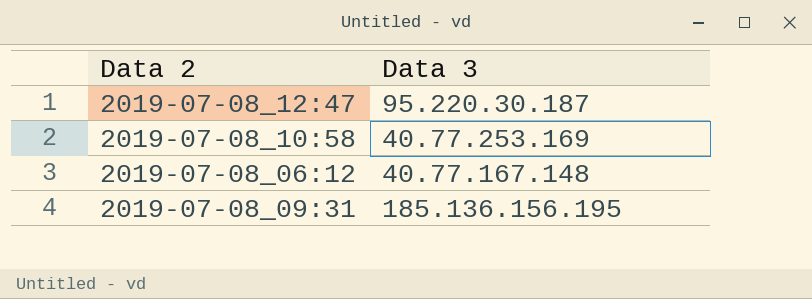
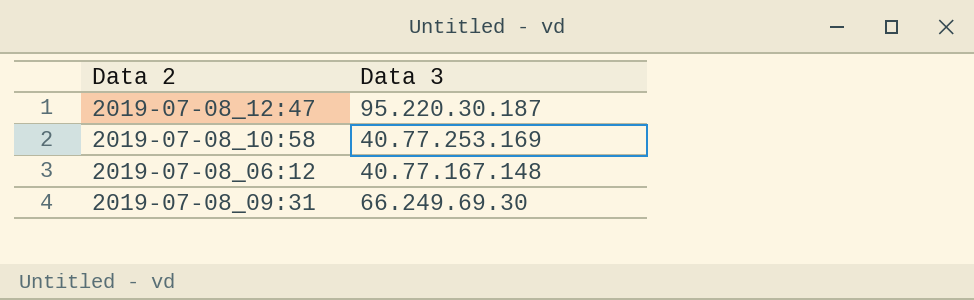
2019-07-08_09:31 | Data 3: 185.136.156.195 -> 66.249.69.30

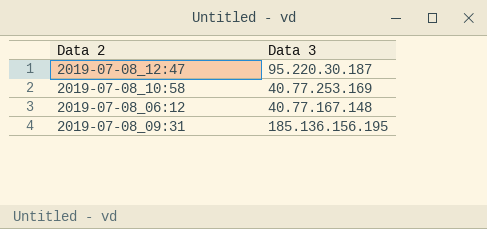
2019-07-08_09:31 | Data 3: 66.249.69.30 -> 185.136.156.195

